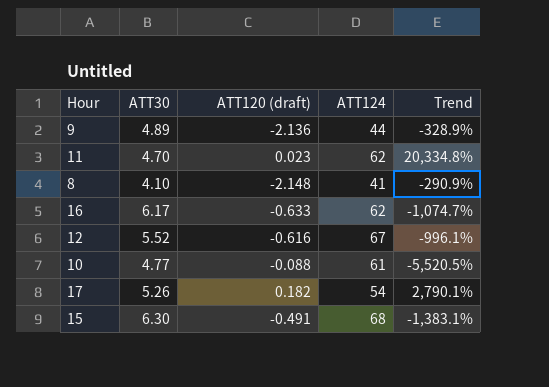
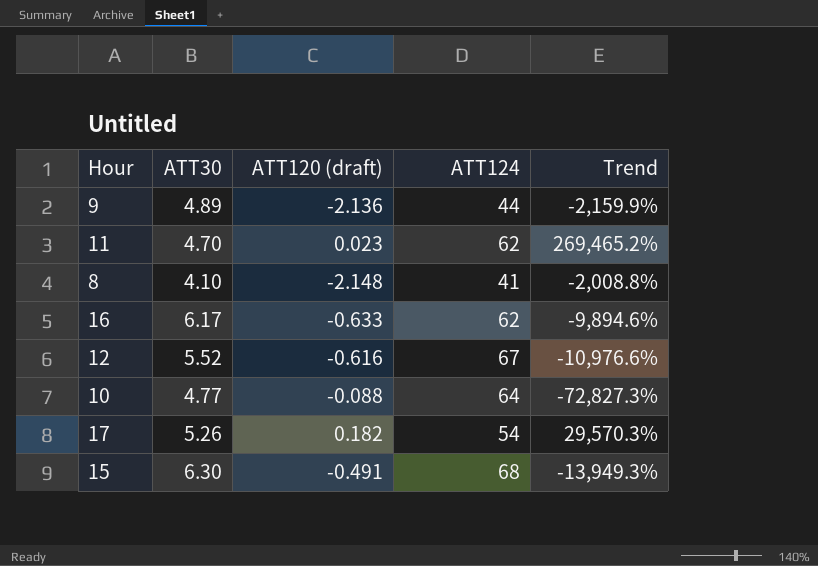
column Trend | formula: ([ATT30] - [ATT120 (draft)]) / [ATT120 (draft)] -> ([ATT124] - [ATT120 (draft)]) / [ATT120 (draft)]
10 | ATT124: 61 -> 64

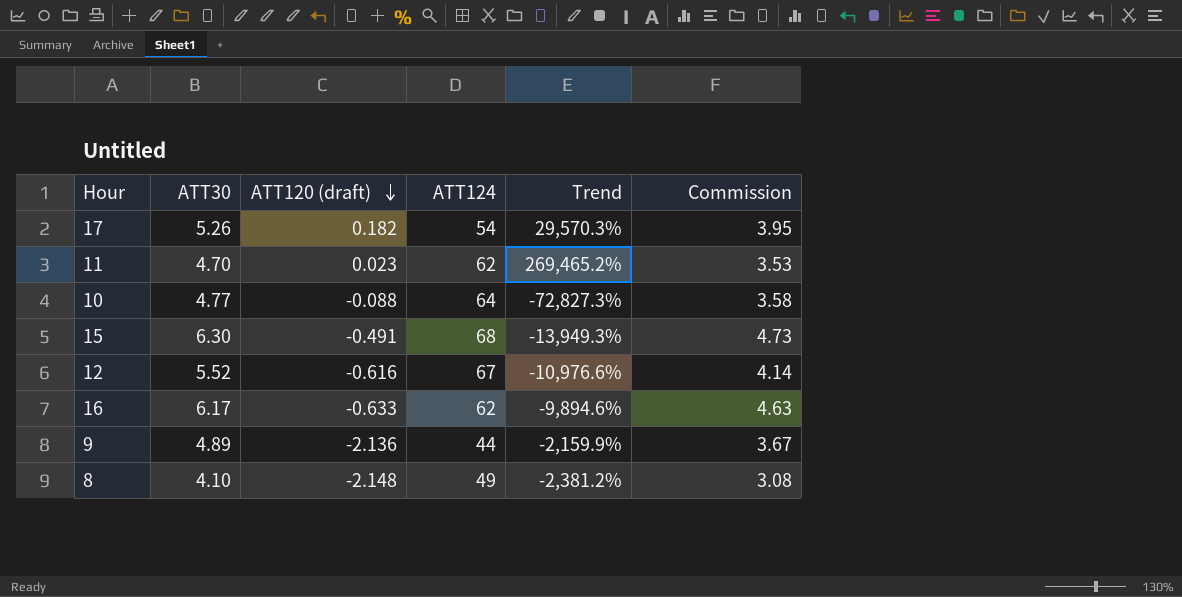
row order: none -> ATT120 (draft) descending
column Commission | formula: none -> [ATT30] * 0.75
8 | ATT124: 41 -> 49
8 | Trend: -2,008.8% -> -2,381.2%

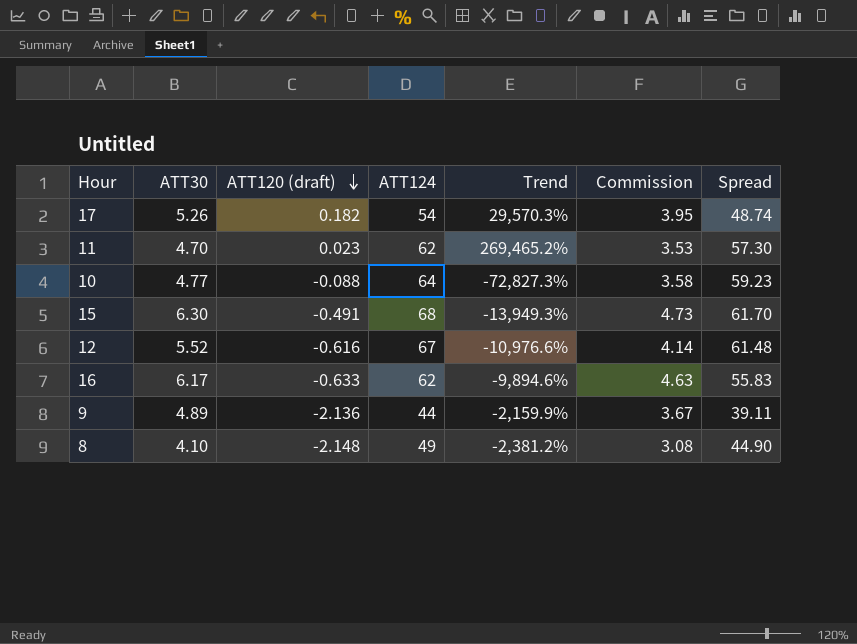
column Spread | formula: none -> [ATT124] - [ATT30]

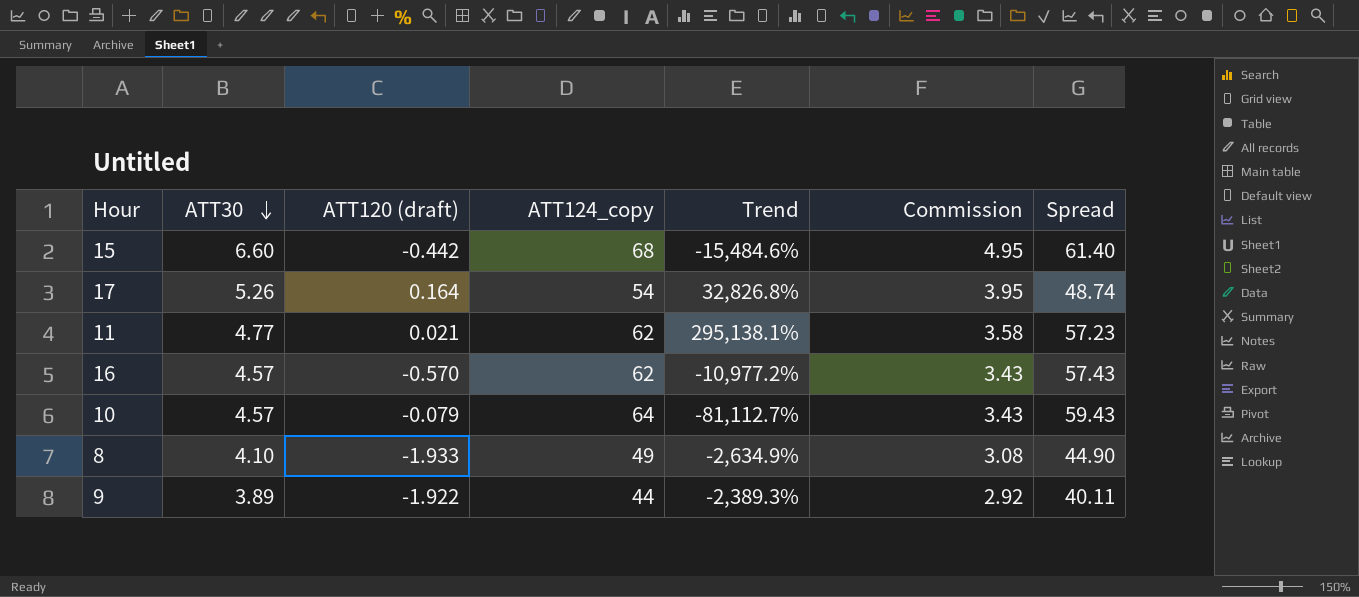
row order: ATT120 (draft) descending -> ATT30 descending
column name: ATT124 -> ATT124_copy
row 12: 5.52 | -0.616 | 67 | -10,976.6% | 4.14 | 61.48 -> none
15 | ATT30: 6.30 -> 6.60
15 | ATT120 (draft): -0.491 -> -0.442
15 | Trend: -13,949.3% -> -15,484.6%
15 | Commission: 4.73 -> 4.95
15 | Spread: 61.70 -> 61.40
17 | ATT120 (draft): 0.182 -> 0.164
17 | Trend: 29,570.3% -> 32,826.8%
11 | ATT30: 4.70 -> 4.77
11 | ATT120 (draft): 0.023 -> 0.021
11 | Trend: 269,465.2% -> 295,138.1%
11 | Commission: 3.53 -> 3.58
11 | Spread: 57.30 -> 57.23
16 | ATT30: 6.17 -> 4.57
16 | ATT120 (draft): -0.633 -> -0.570
16 | Trend: -9,894.6% -> -10,977.2%
16 | Commission: 4.63 -> 3.43
16 | Spread: 55.83 -> 57.43
10 | ATT30: 4.77 -> 4.57
10 | ATT120 (draft): -0.088 -> -0.079
10 | Trend: -72,827.3% -> -81,112.7%
10 | Commission: 3.58 -> 3.43
10 | Spread: 59.23 -> 59.43
8 | ATT120 (draft): -2.148 -> -1.933
8 | Trend: -2,381.2% -> -2,634.9%
9 | ATT30: 4.89 -> 3.89
9 | ATT120 (draft): -2.136 -> -1.922
9 | Trend: -2,159.9% -> -2,389.3%
9 | Commission: 3.67 -> 2.92
9 | Spread: 39.11 -> 40.11

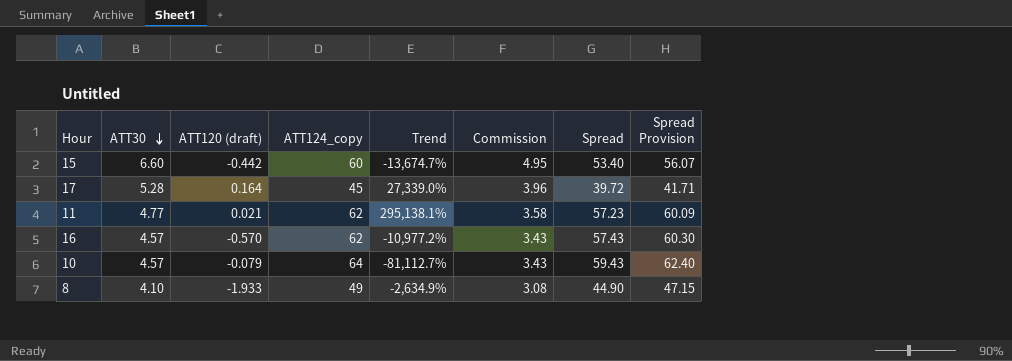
column Spread Provision | formula: none -> [Spread] * 1.05
row 9: 3.89 | -1.922 | 44 | -2,389.3% | 2.92 | 40.11 -> none
15 | ATT124_copy: 68 -> 60
15 | Trend: -15,484.6% -> -13,674.7%
15 | Spread: 61.40 -> 53.40
17 | ATT30: 5.26 -> 5.28
17 | ATT124_copy: 54 -> 45
17 | Trend: 32,826.8% -> 27,339.0%
17 | Commission: 3.95 -> 3.96
17 | Spread: 48.74 -> 39.72

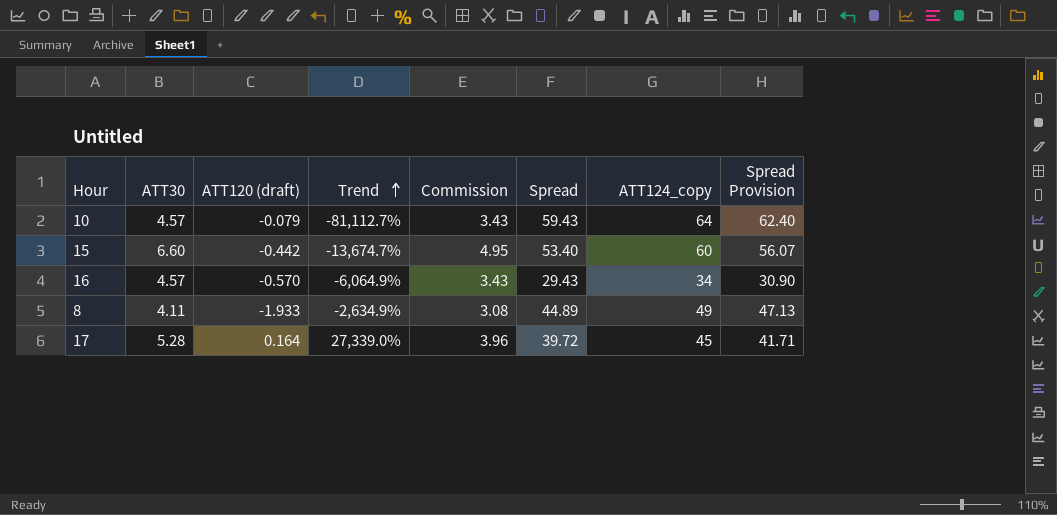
row order: ATT30 descending -> Trend ascending
column ATT124_copy | position: 4 -> 7
row 11: 4.77 | 0.021 | 62 | 295,138.1% | 3.58 | 57.23 | 60.09 -> none
16 | Trend: -10,977.2% -> -6,064.9%
16 | Spread: 57.43 -> 29.43
16 | ATT124_copy: 62 -> 34
16 | Spread Provision: 60.30 -> 30.90
8 | ATT30: 4.10 -> 4.11
8 | Spread: 44.90 -> 44.89
8 | Spread Provision: 47.15 -> 47.13

